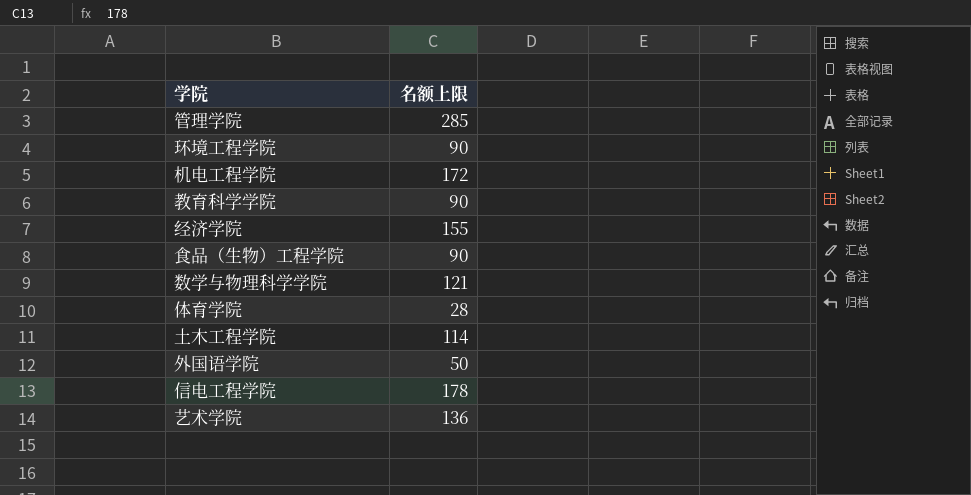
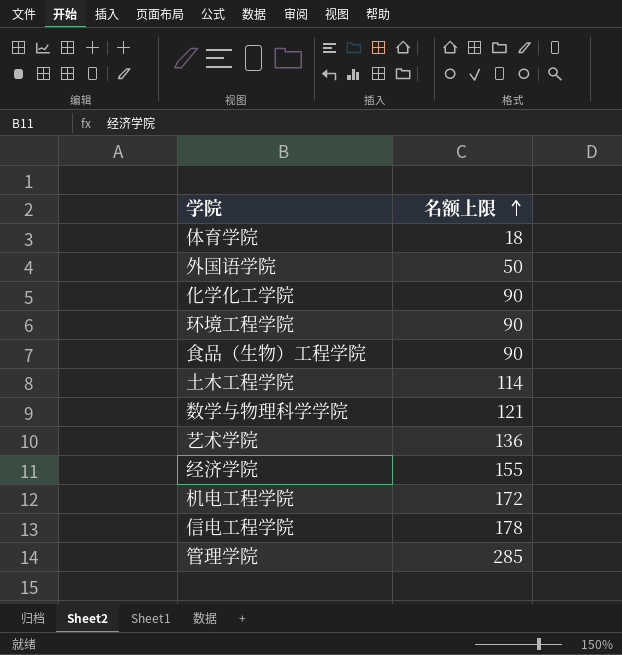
row order: none -> 名额上限 ascending
row 教育科学学院: 90 -> none
体育学院 | 名额上限: 28 -> 18
row 化学化工学院: none -> 90

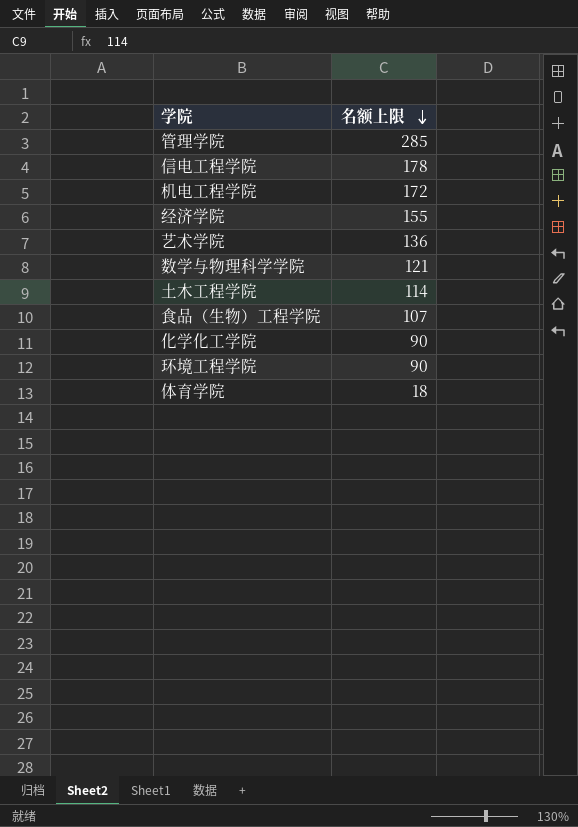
row order: 名额上限 ascending -> 名额上限 descending
row 外国语学院: 50 -> none
食品（生物）工程学院 | 名额上限: 90 -> 107

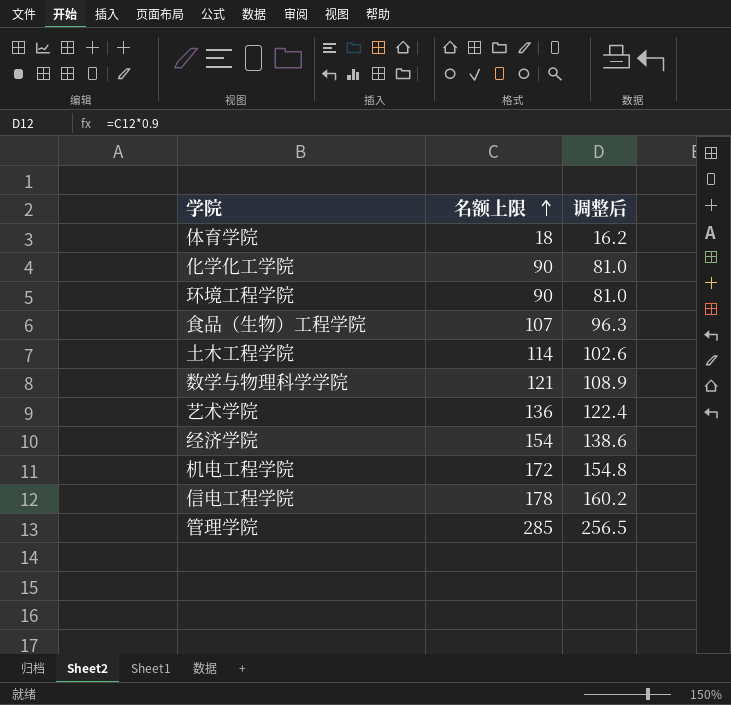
row order: 名额上限 descending -> 名额上限 ascending
column 调整后 | formula: none -> [名额上限] * 0.9
经济学院 | 名额上限: 155 -> 154

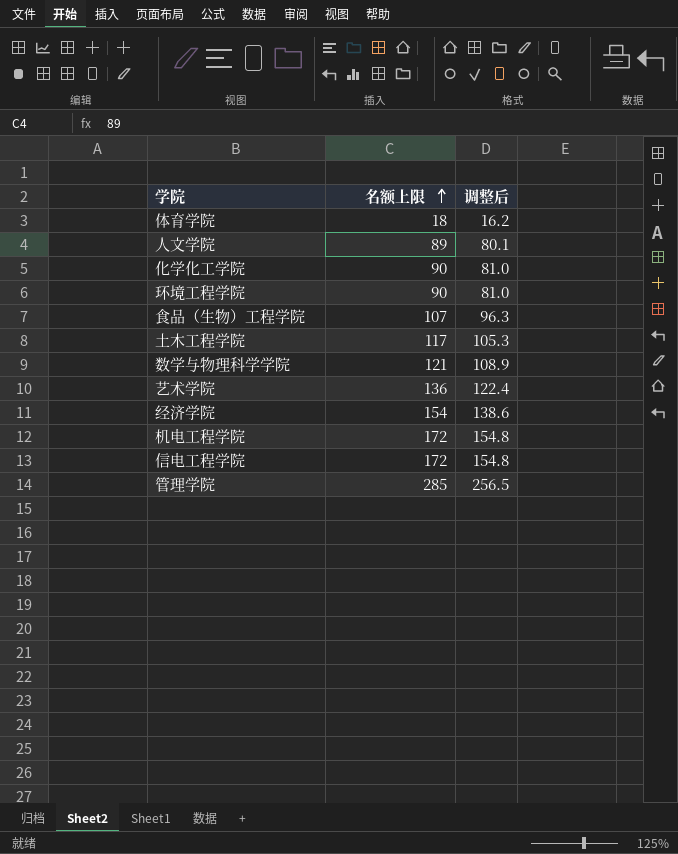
row 人文学院: none -> 89 | 80.1
土木工程学院 | 名额上限: 114 -> 117
土木工程学院 | 调整后: 102.6 -> 105.3
信电工程学院 | 名额上限: 178 -> 172
信电工程学院 | 调整后: 160.2 -> 154.8

